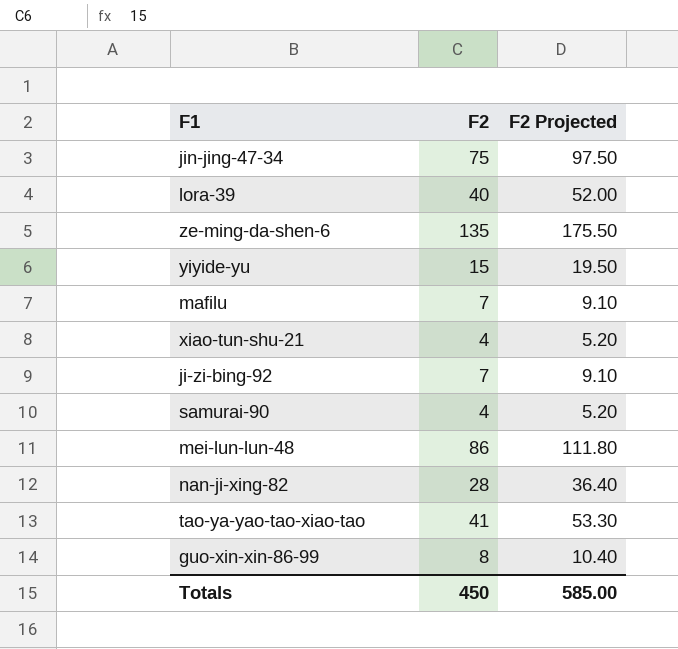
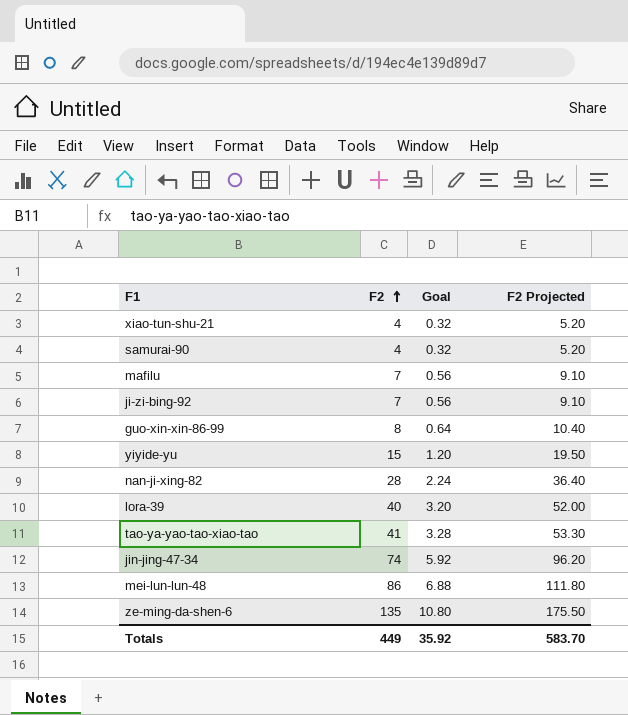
row order: none -> F2 ascending
column Goal | formula: none -> [F2] * 0.08
jin-jing-47-34 | F2: 75 -> 74
jin-jing-47-34 | F2 Projected: 97.50 -> 96.20
Totals | F2: 450 -> 449
Totals | F2 Projected: 585.00 -> 583.70

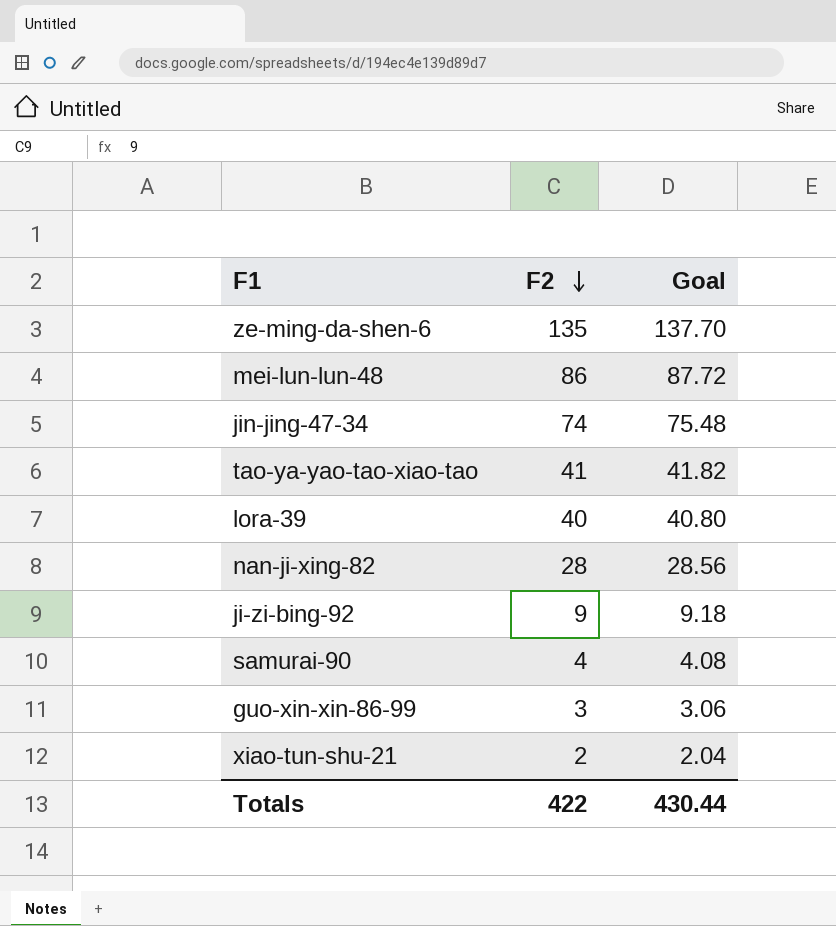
row order: F2 ascending -> F2 descending
column F2 Projected | formula: [F2] * 1.3 -> none
column Goal | formula: [F2] * 0.08 -> [F2] * 1.02
row mafilu: 7 | 0.56 | 9.10 -> none
row yiyide-yu: 15 | 1.20 | 19.50 -> none
ji-zi-bing-92 | F2: 7 -> 9
guo-xin-xin-86-99 | F2: 8 -> 3
xiao-tun-shu-21 | F2: 4 -> 2
Totals | F2: 449 -> 422
Totals | Goal: 35.92 -> 430.44

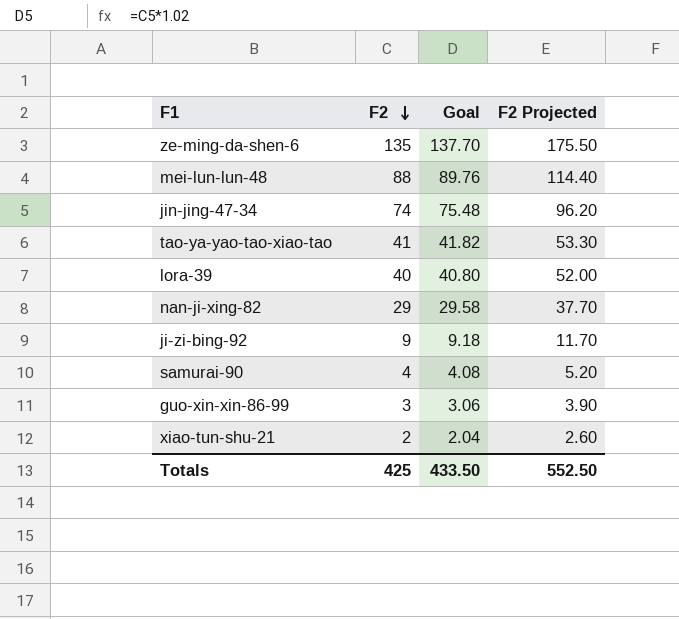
column F2 Projected | formula: none -> [F2] * 1.3
mei-lun-lun-48 | F2: 86 -> 88
mei-lun-lun-48 | Goal: 87.72 -> 89.76
nan-ji-xing-82 | F2: 28 -> 29
nan-ji-xing-82 | Goal: 28.56 -> 29.58
Totals | F2: 422 -> 425
Totals | Goal: 430.44 -> 433.50

